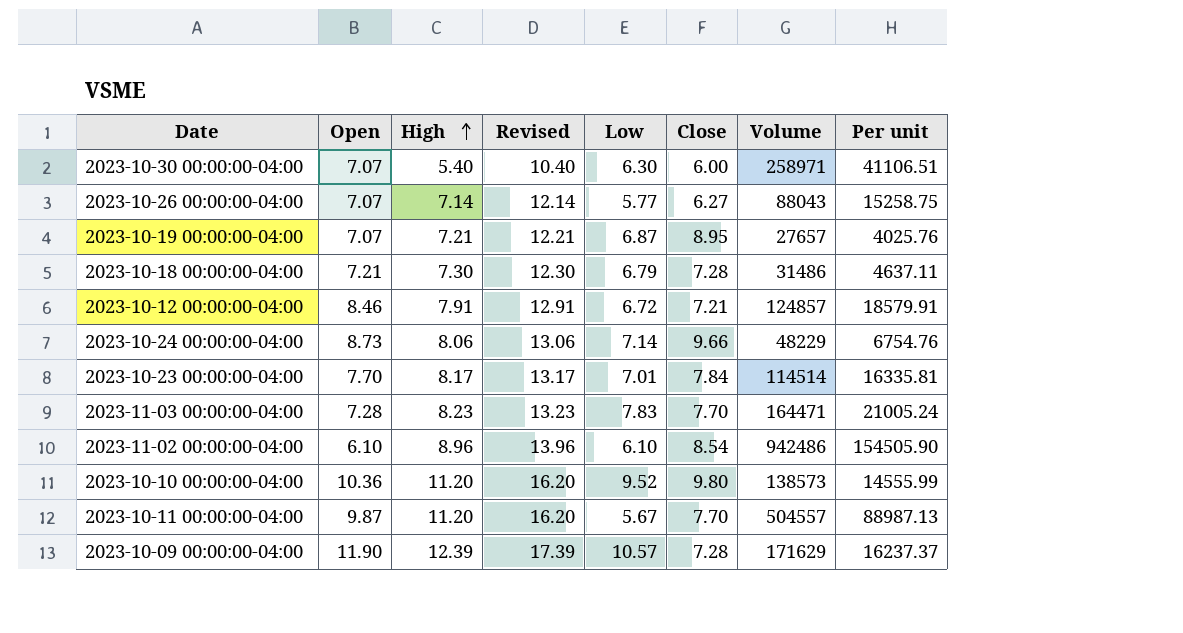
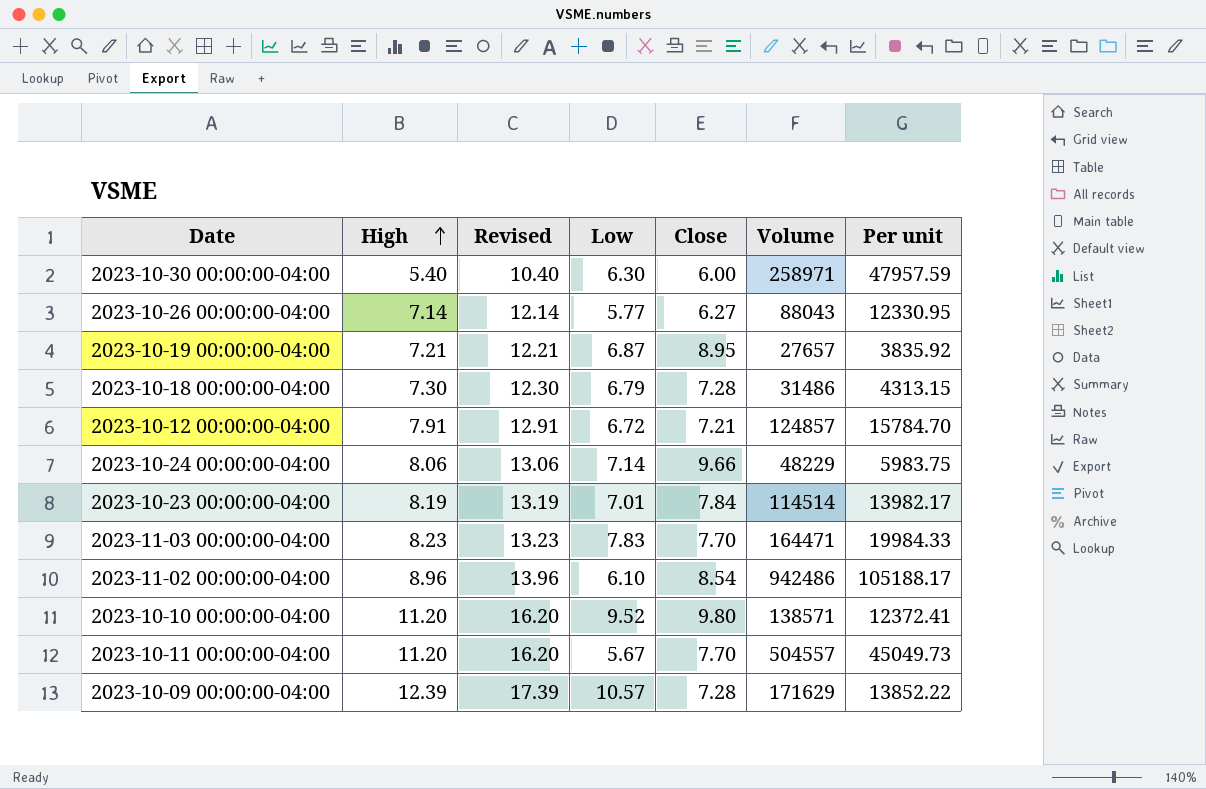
column Open | position: 2 -> none
column Per unit | formula: [Volume] / [Low] -> [Volume] / [High]
2023-10-23 00:00:00-04:00 | High: 8.17 -> 8.19
2023-10-23 00:00:00-04:00 | Revised: 13.17 -> 13.19
2023-10-10 00:00:00-04:00 | Volume: 138573 -> 138571

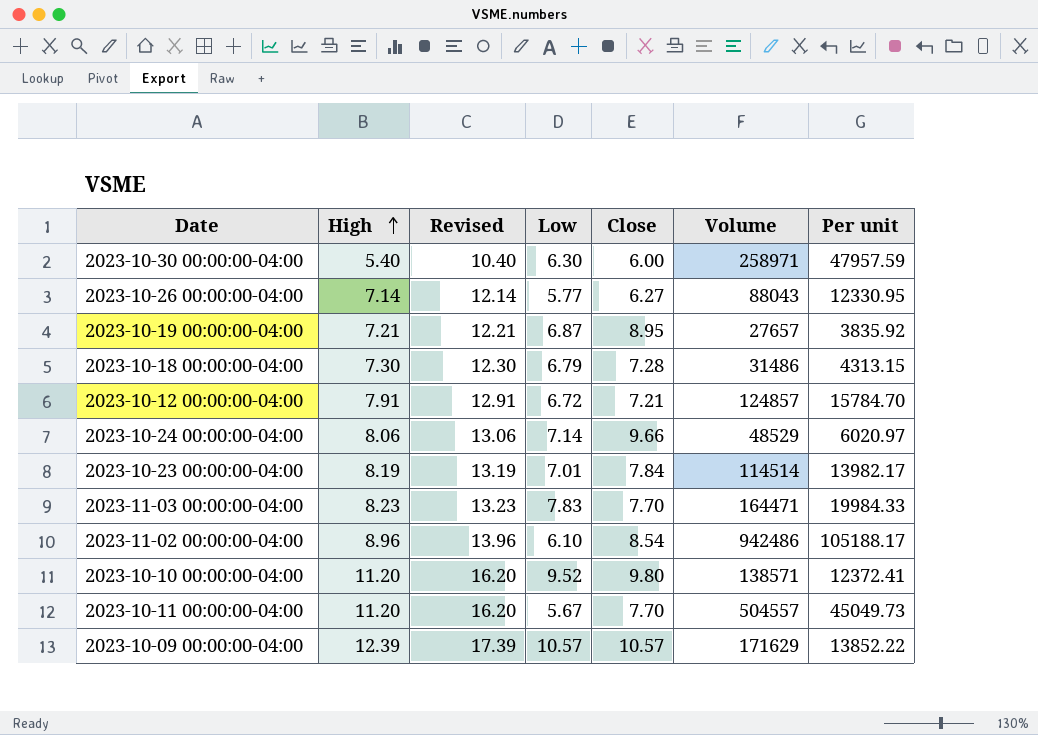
2023-10-24 00:00:00-04:00 | Volume: 48229 -> 48529
2023-10-24 00:00:00-04:00 | Per unit: 5983.75 -> 6020.97
2023-10-09 00:00:00-04:00 | Close: 7.28 -> 10.57

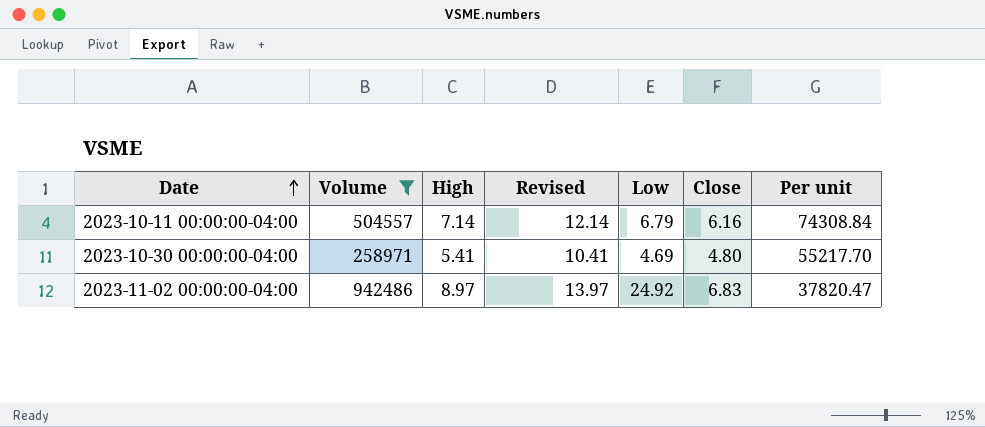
filter: none -> Volume >= 258971
row order: High ascending -> Date ascending
column Volume | position: 6 -> 2
column Per unit | formula: [Volume] / [High] -> [Volume] / [Low]
2023-10-11 00:00:00-04:00 | High: 11.20 -> 7.14
2023-10-11 00:00:00-04:00 | Revised: 16.20 -> 12.14
2023-10-11 00:00:00-04:00 | Low: 5.67 -> 6.79
2023-10-11 00:00:00-04:00 | Close: 7.70 -> 6.16
2023-10-30 00:00:00-04:00 | High: 5.40 -> 5.41
2023-10-30 00:00:00-04:00 | Revised: 10.40 -> 10.41
2023-10-30 00:00:00-04:00 | Low: 6.30 -> 4.69
2023-10-30 00:00:00-04:00 | Close: 6.00 -> 4.80
2023-11-02 00:00:00-04:00 | High: 8.96 -> 8.97
2023-11-02 00:00:00-04:00 | Revised: 13.96 -> 13.97
2023-11-02 00:00:00-04:00 | Low: 6.10 -> 24.92
2023-11-02 00:00:00-04:00 | Close: 8.54 -> 6.83

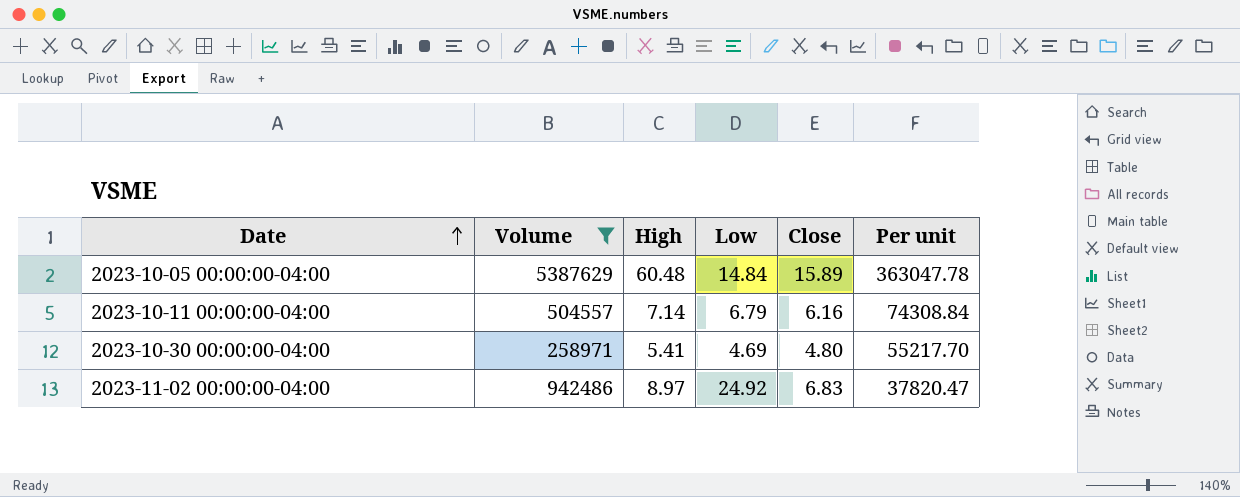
column Revised | formula: [High] + 5 -> none
row 2023-10-05 00:00:00-04:00: none -> 5387629 | 60.48 | 14.84 | 15.89 | 363047.78

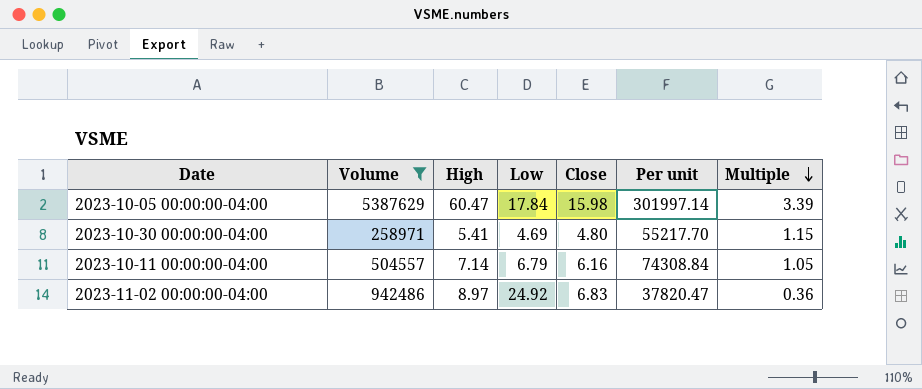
row order: Date ascending -> Multiple descending
column Multiple | formula: none -> [High] / [Low]
2023-10-05 00:00:00-04:00 | High: 60.48 -> 60.47
2023-10-05 00:00:00-04:00 | Low: 14.84 -> 17.84
2023-10-05 00:00:00-04:00 | Close: 15.89 -> 15.98
2023-10-05 00:00:00-04:00 | Per unit: 363047.78 -> 301997.14

